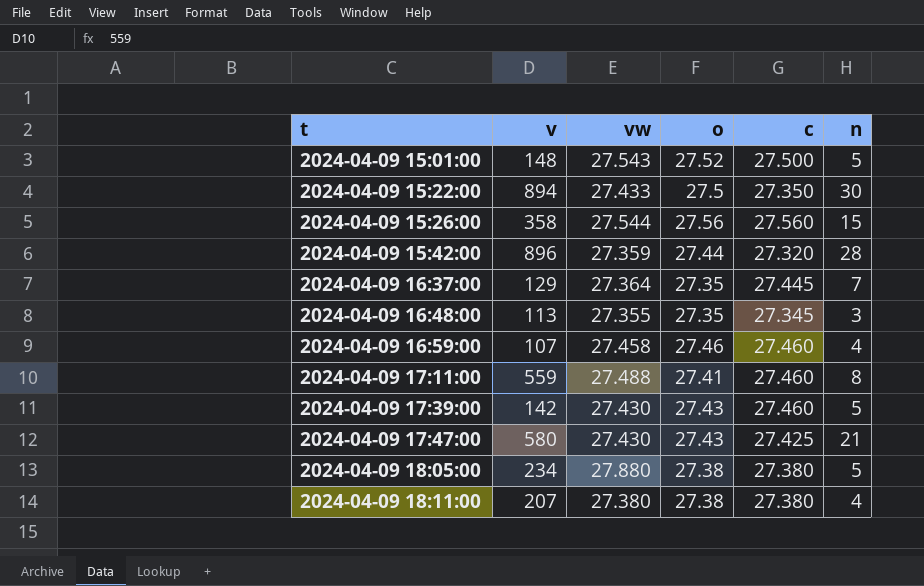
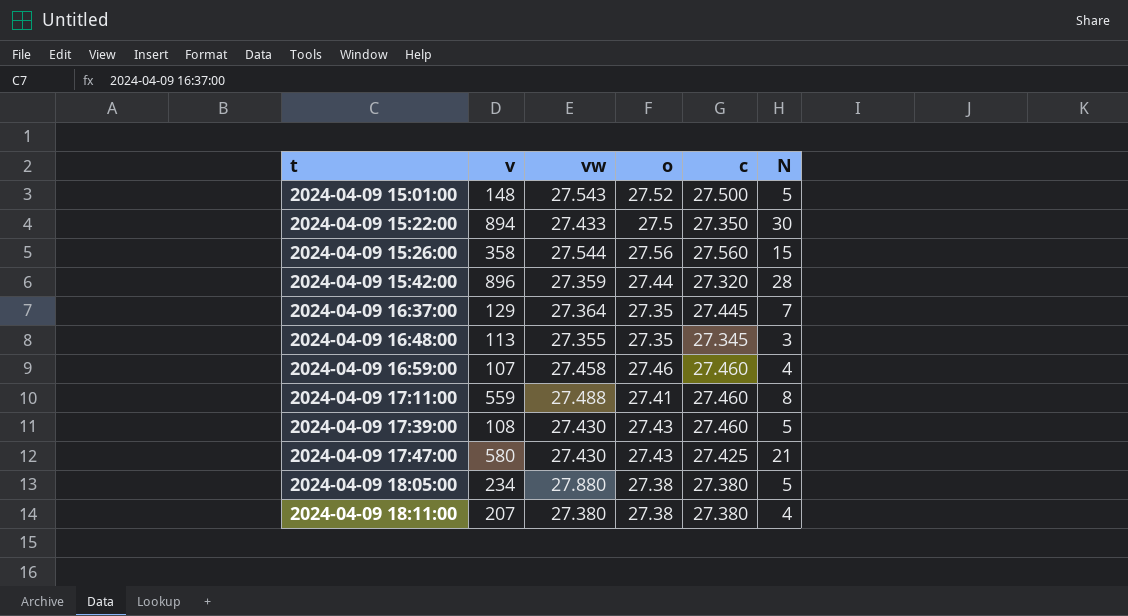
column name: n -> N
2024-04-09 17:39:00 | v: 142 -> 108

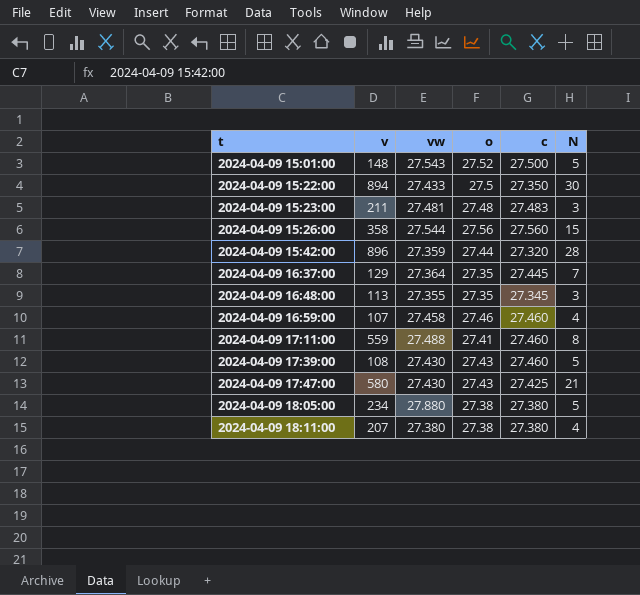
row 2024-04-09 15:23:00: none -> 211 | 27.481 | 27.48 | 27.483 | 3

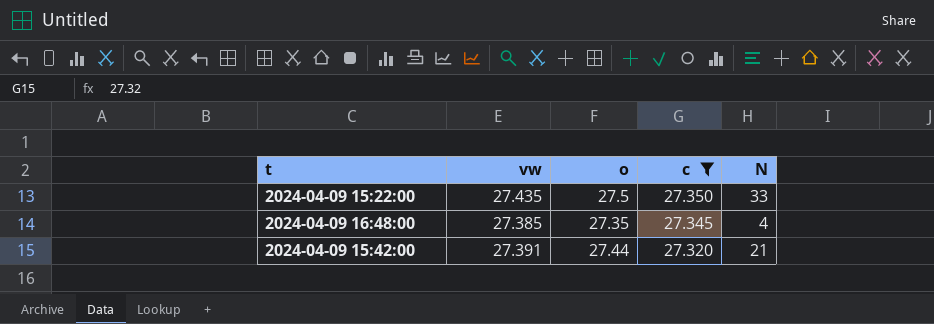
filter: none -> c <= 27.350
row order: t ascending -> c descending
column v | position: 2 -> none
2024-04-09 15:22:00 | vw: 27.433 -> 27.435
2024-04-09 15:22:00 | N: 30 -> 33
2024-04-09 16:48:00 | vw: 27.355 -> 27.385
2024-04-09 16:48:00 | N: 3 -> 4
2024-04-09 15:42:00 | vw: 27.359 -> 27.391
2024-04-09 15:42:00 | N: 28 -> 21

